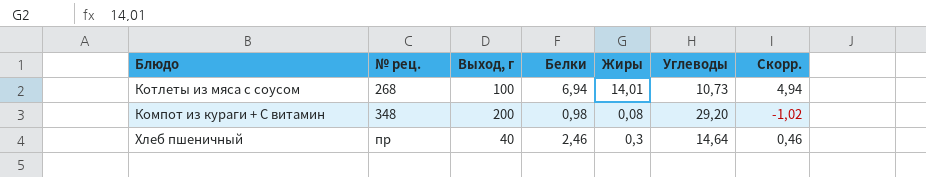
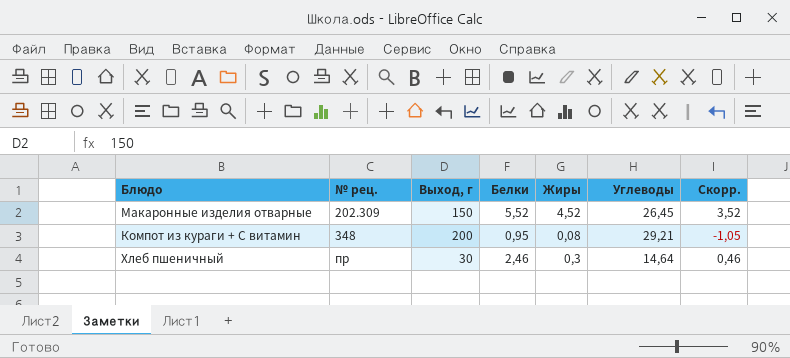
row Котлеты из мяса с соусом: 268 | 100 | 6,94 | 14,01 | 10,73 | 4,94 -> none
row Макаронные изделия отварные: none -> 202.309 | 150 | 5,52 | 4,52 | 26,45 | 3,52
Компот из кураги + С витамин | Белки: 0,98 -> 0,95
Компот из кураги + С витамин | Углеводы: 29,20 -> 29,21
Компот из кураги + С витамин | Скорр.: -1,02 -> -1,05
Хлеб пшеничный | Выход, г: 40 -> 30

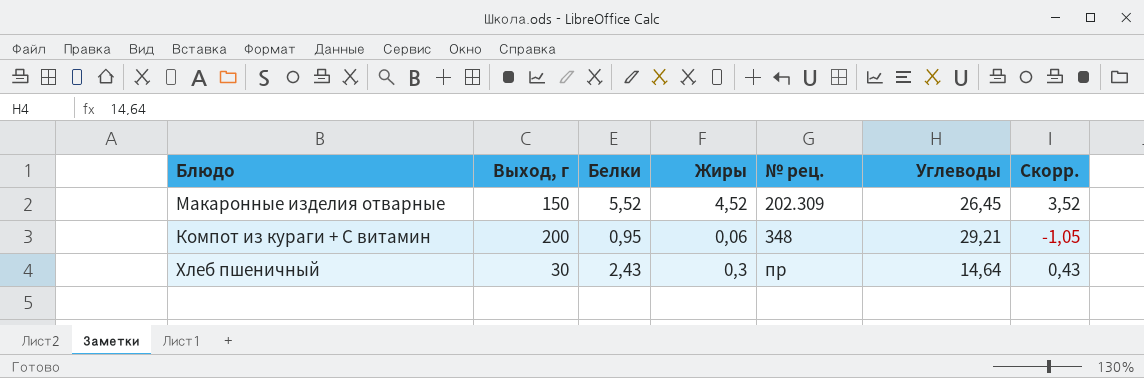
column № рец. | position: 2 -> 5
Компот из кураги + С витамин | Жиры: 0,08 -> 0,06
Хлеб пшеничный | Белки: 2,46 -> 2,43
Хлеб пшеничный | Скорр.: 0,46 -> 0,43

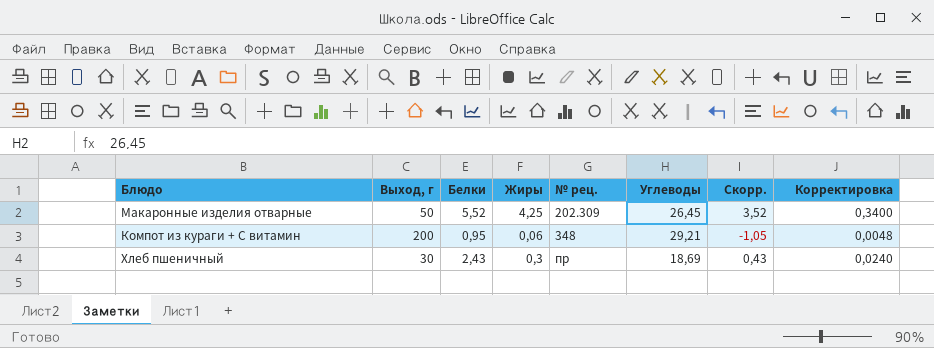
column Корректировка | formula: none -> [Жиры] * 0,08
Макаронные изделия отварные | Выход, г: 150 -> 50
Макаронные изделия отварные | Жиры: 4,52 -> 4,25
Хлеб пшеничный | Углеводы: 14,64 -> 18,69

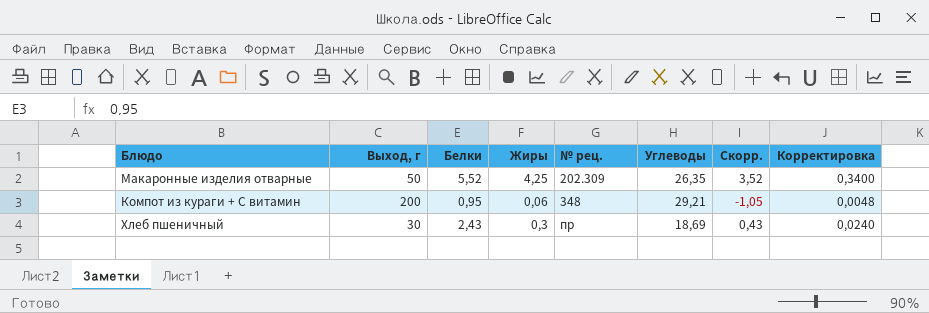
Макаронные изделия отварные | Углеводы: 26,45 -> 26,35

